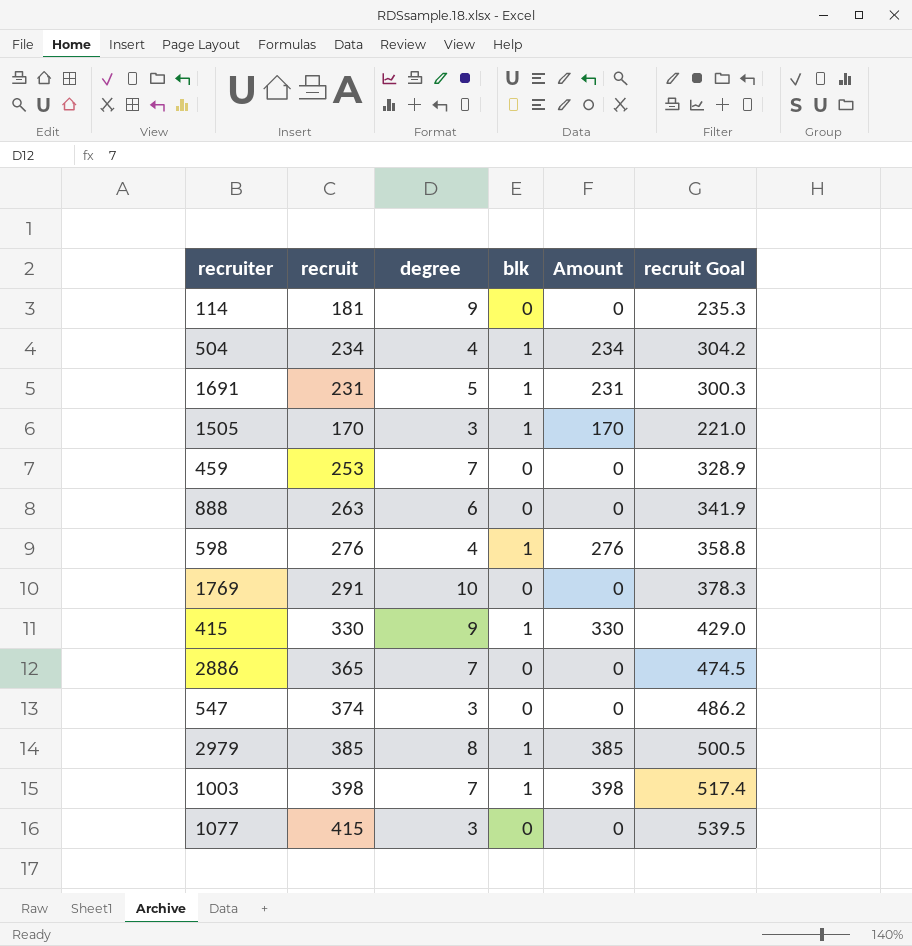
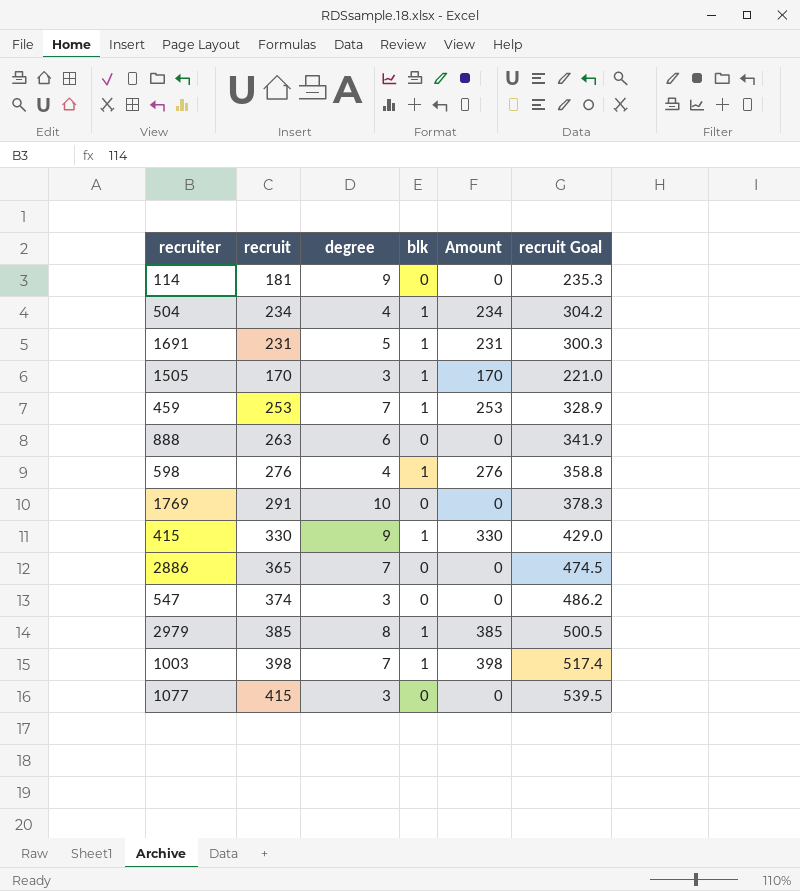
459 | blk: 0 -> 1
459 | Amount: 0 -> 253

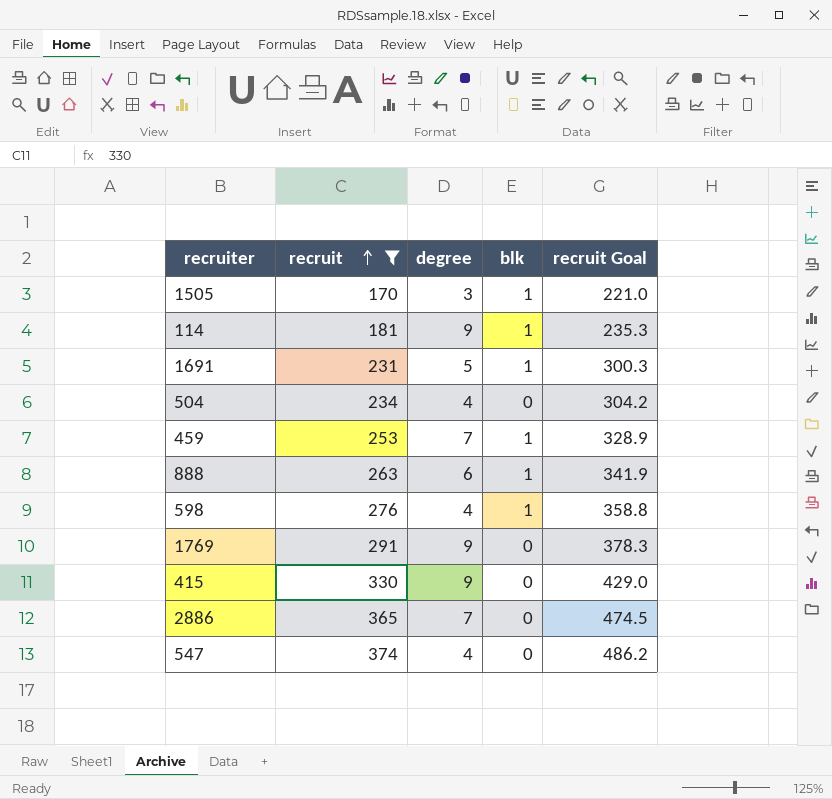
filter: none -> recruit <= 374
row order: none -> recruit ascending
column Amount | formula: [recruit] * [blk] -> none
114 | blk: 0 -> 1
504 | blk: 1 -> 0
888 | blk: 0 -> 1
1769 | degree: 10 -> 9
415 | blk: 1 -> 0
547 | degree: 3 -> 4

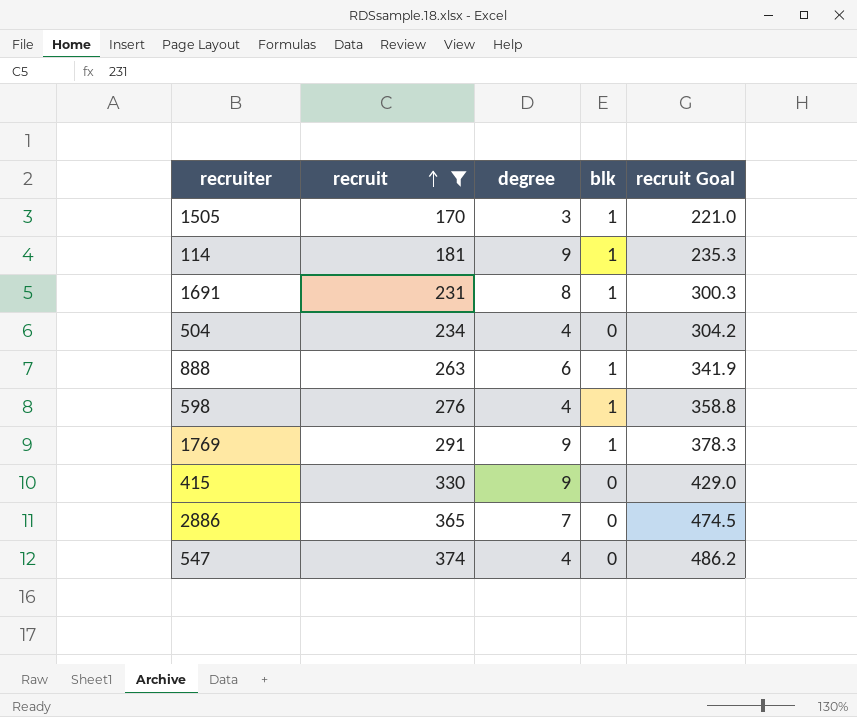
row 459: 253 | 7 | 1 | 328.9 -> none
1691 | degree: 5 -> 8
1769 | blk: 0 -> 1

